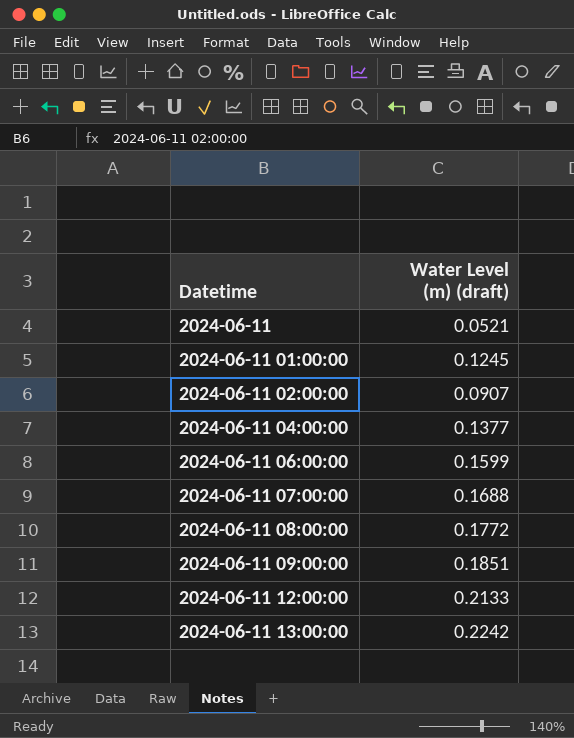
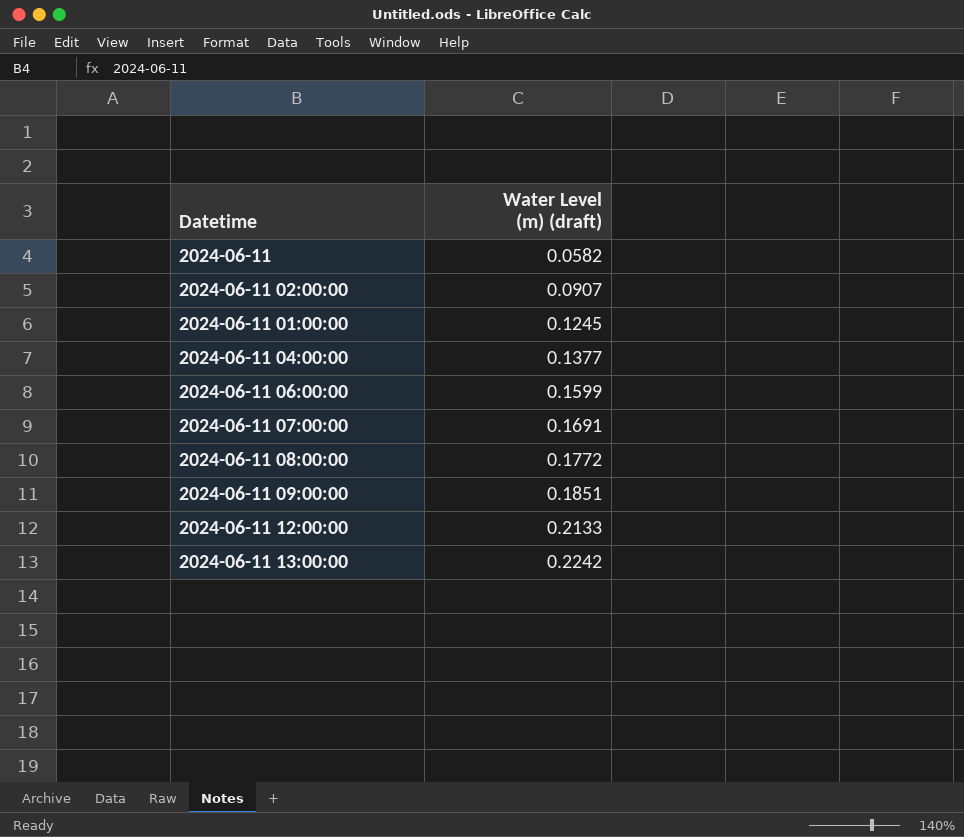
row order: Datetime ascending -> Water Level (m) (draft) ascending
2024-06-11 | Water Level (m) (draft): 0.0521 -> 0.0582
2024-06-11 07:00:00 | Water Level (m) (draft): 0.1688 -> 0.1691

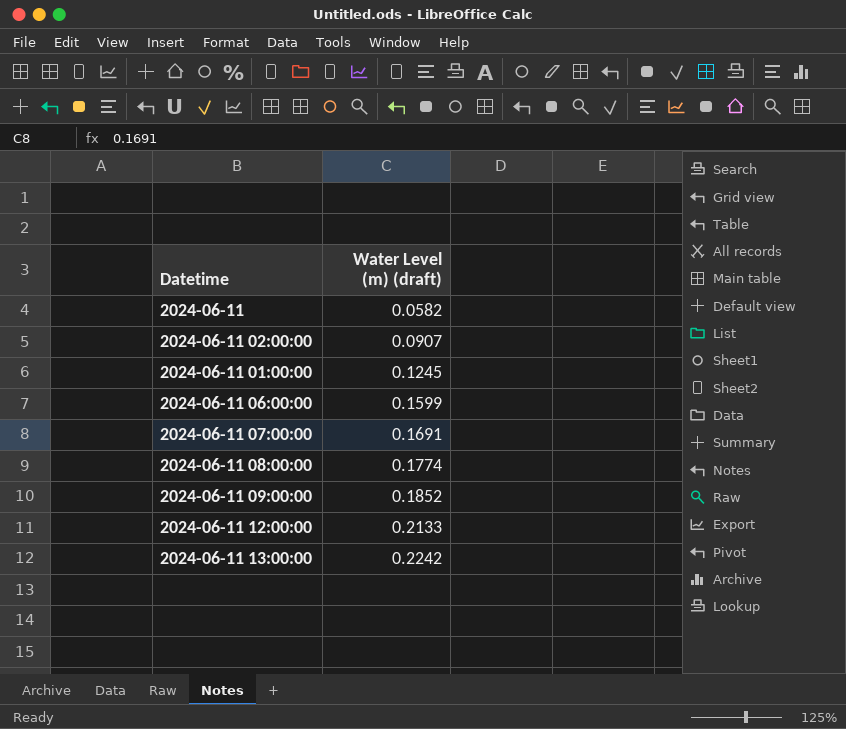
row 2024-06-11 04:00:00: 0.1377 -> none
2024-06-11 08:00:00 | Water Level (m) (draft): 0.1772 -> 0.1774
2024-06-11 09:00:00 | Water Level (m) (draft): 0.1851 -> 0.1852

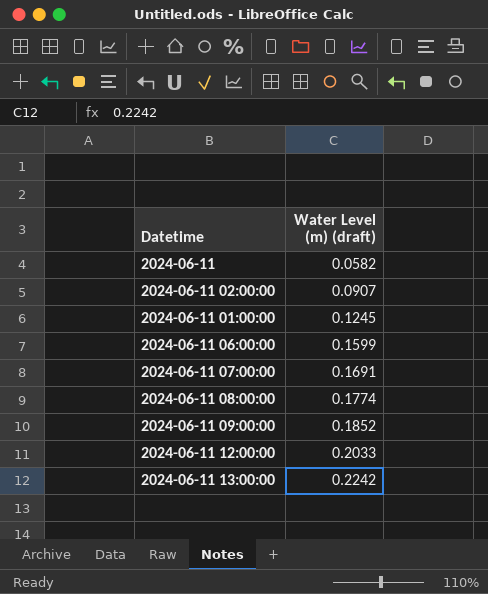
2024-06-11 12:00:00 | Water Level (m) (draft): 0.2133 -> 0.2033

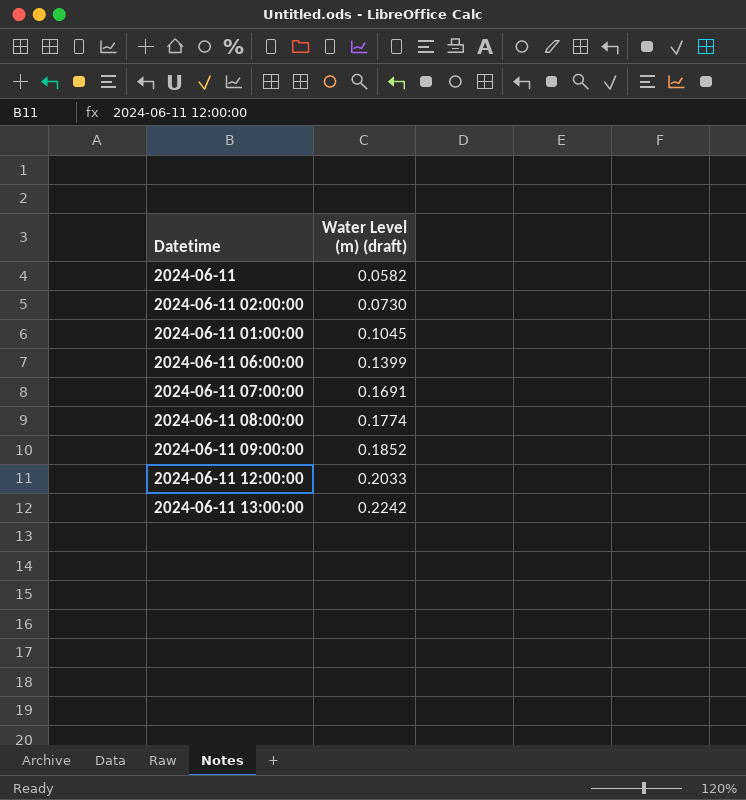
2024-06-11 02:00:00 | Water Level (m) (draft): 0.0907 -> 0.0730
2024-06-11 01:00:00 | Water Level (m) (draft): 0.1245 -> 0.1045
2024-06-11 06:00:00 | Water Level (m) (draft): 0.1599 -> 0.1399

